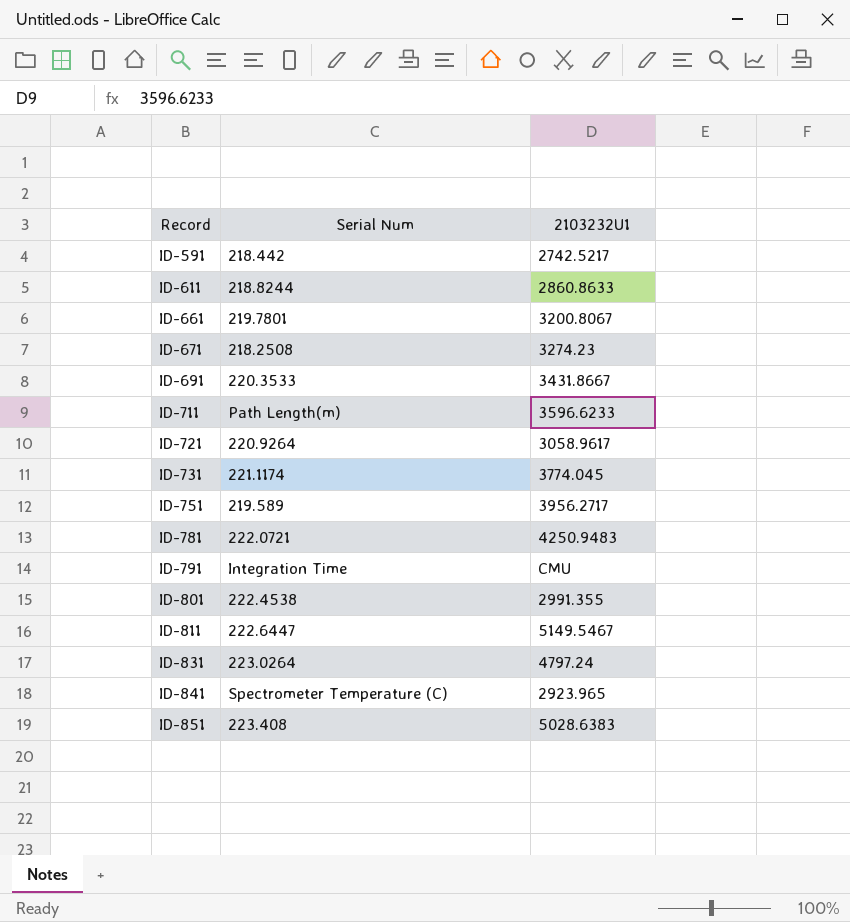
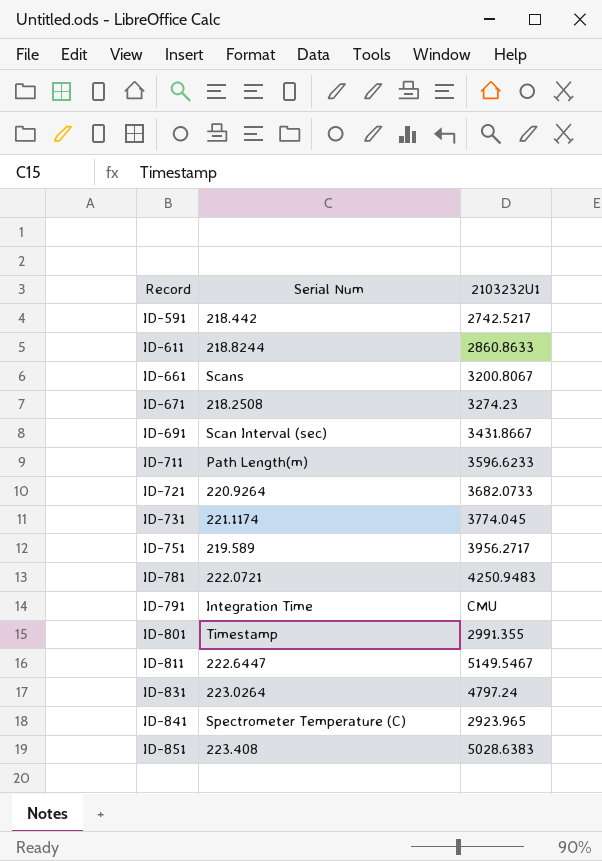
ID-661 | Serial Num: 219.7801 -> Scans
ID-691 | Serial Num: 220.3533 -> Scan Interval (sec)
ID-721 | 2103232U1: 3058.9617 -> 3682.0733
ID-801 | Serial Num: 222.4538 -> Timestamp

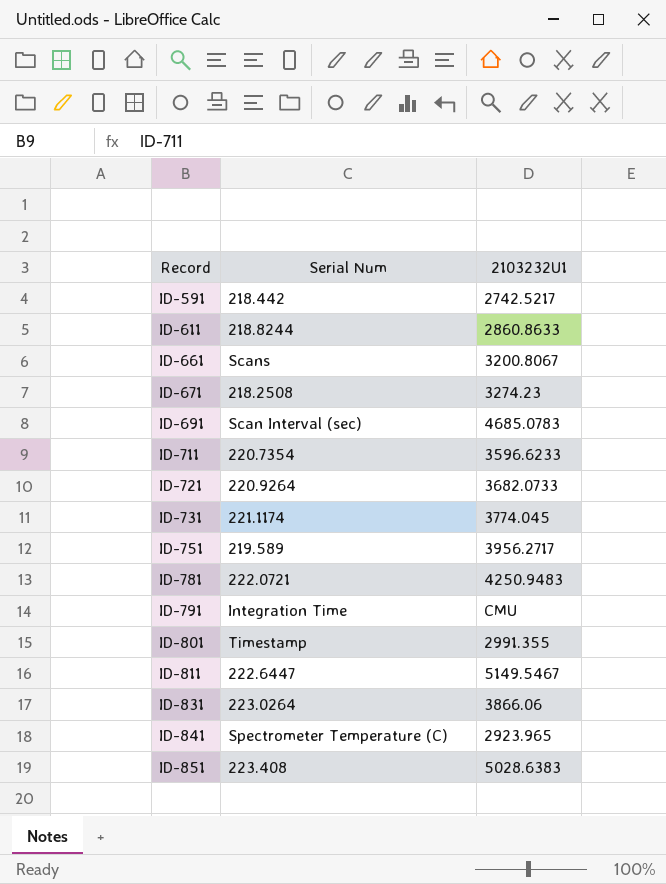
ID-691 | 2103232U1: 3431.8667 -> 4685.0783
ID-711 | Serial Num: Path Length(m) -> 220.7354
ID-831 | 2103232U1: 4797.24 -> 3866.06

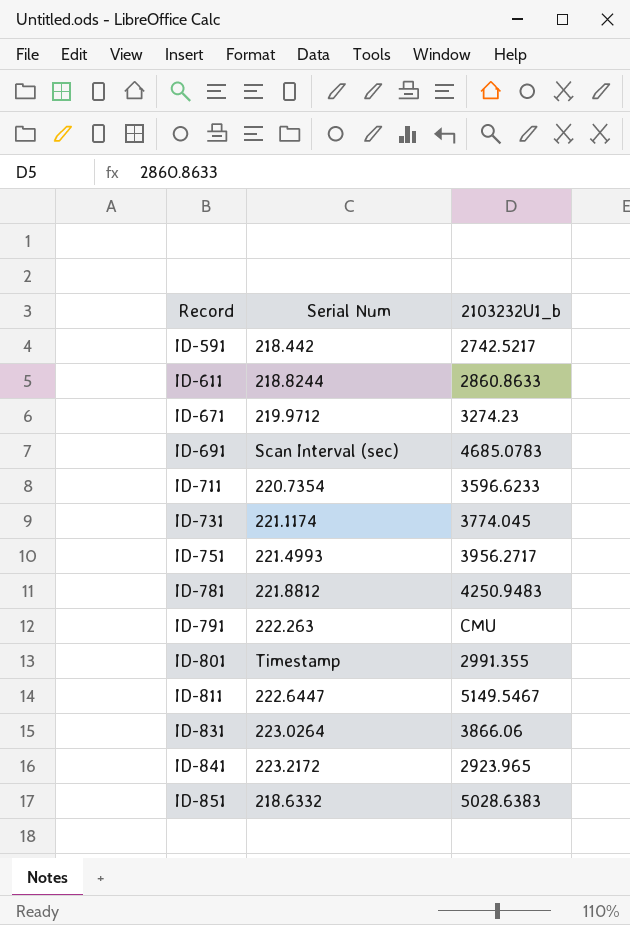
column name: 2103232U1 -> 2103232U1_b
row ID-661: Scans | 3200.8067 -> none
row ID-721: 220.9264 | 3682.0733 -> none
ID-671 | Serial Num: 218.2508 -> 219.9712
ID-751 | Serial Num: 219.589 -> 221.4993
ID-781 | Serial Num: 222.0721 -> 221.8812
ID-791 | Serial Num: Integration Time -> 222.263
ID-841 | Serial Num: Spectrometer Temperature (C) -> 223.2172
ID-851 | Serial Num: 223.408 -> 218.6332

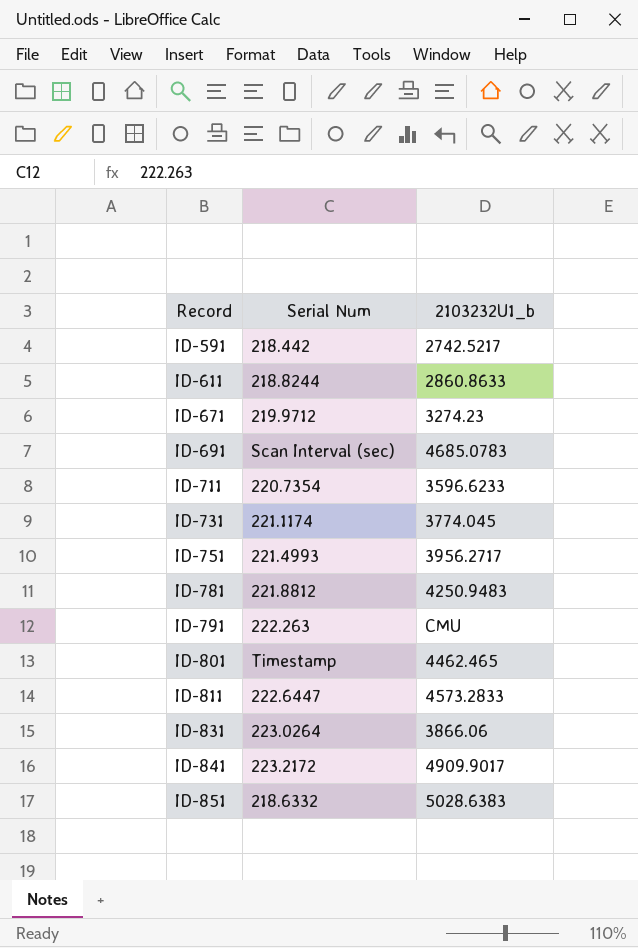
ID-801 | 2103232U1_b: 2991.355 -> 4462.465
ID-811 | 2103232U1_b: 5149.5467 -> 4573.2833
ID-841 | 2103232U1_b: 2923.965 -> 4909.9017

